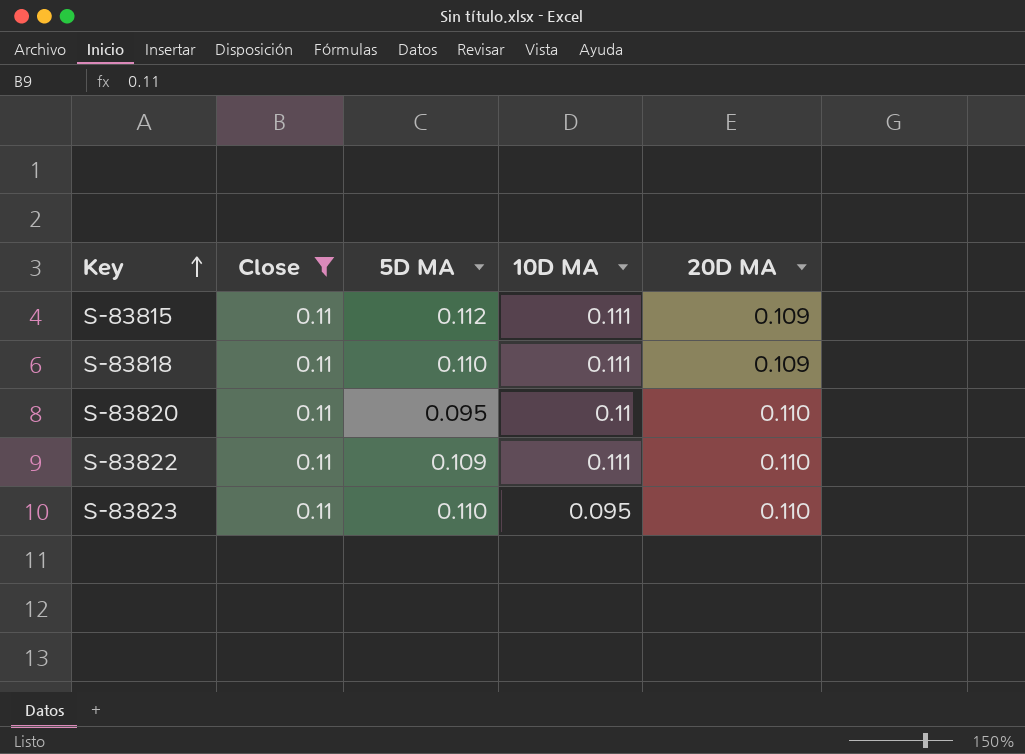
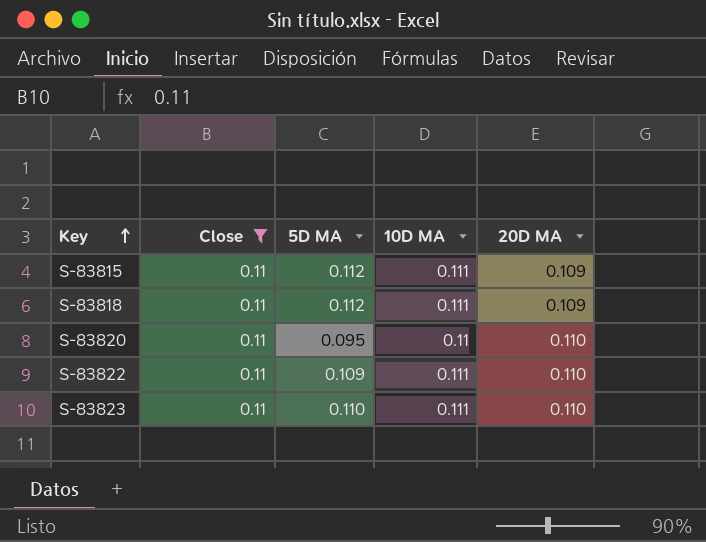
S-83818 | 5D MA: 0.110 -> 0.112
S-83823 | 10D MA: 0.095 -> 0.111

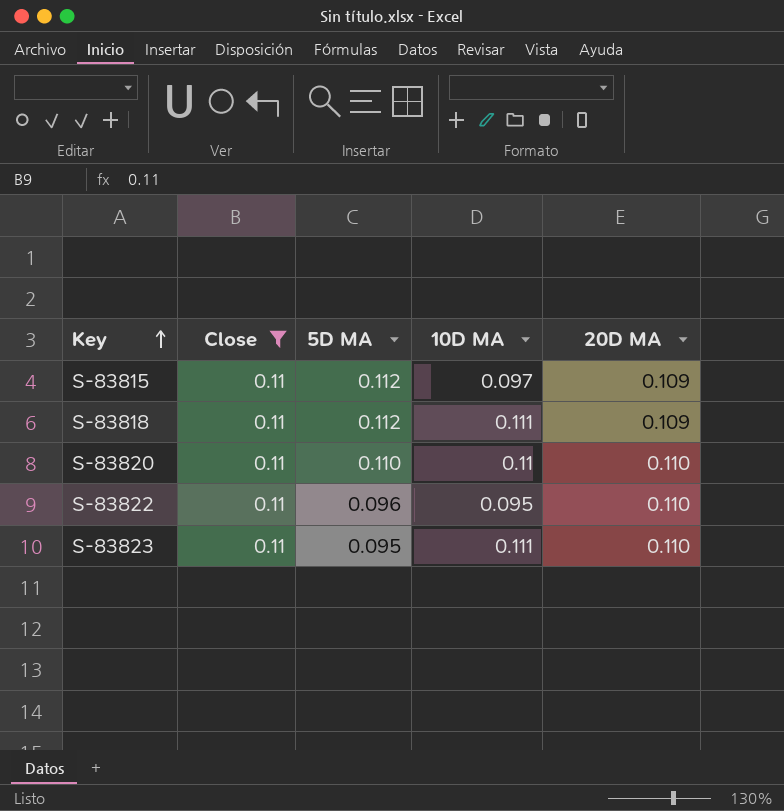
S-83815 | 10D MA: 0.111 -> 0.097
S-83820 | 5D MA: 0.095 -> 0.110
S-83822 | 5D MA: 0.109 -> 0.096
S-83822 | 10D MA: 0.111 -> 0.095
S-83823 | 5D MA: 0.110 -> 0.095

